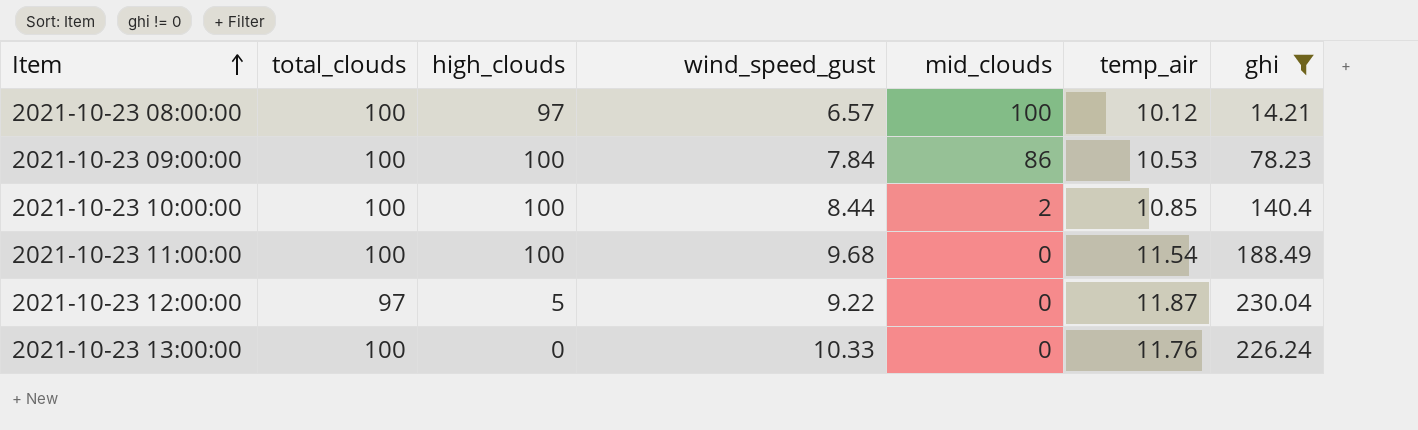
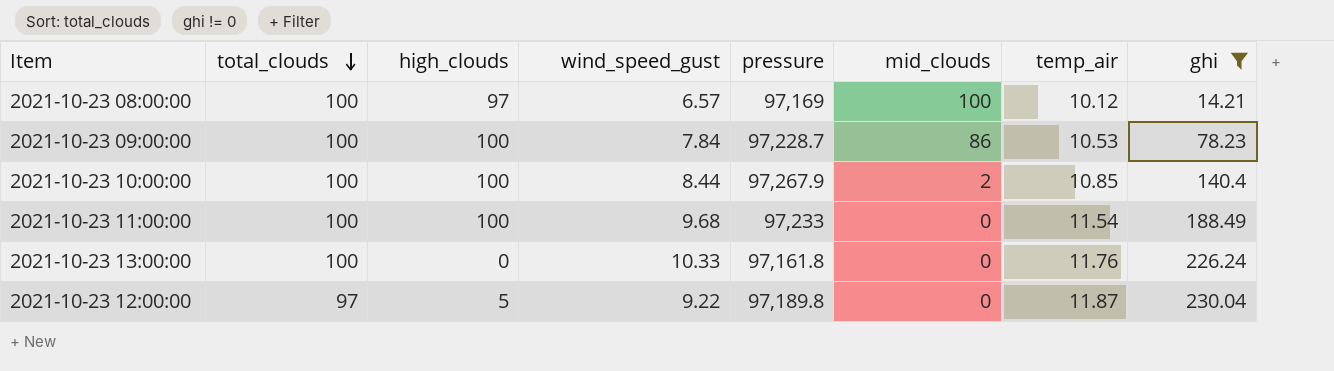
row order: Item ascending -> total_clouds descending
column pressure | position: none -> 5

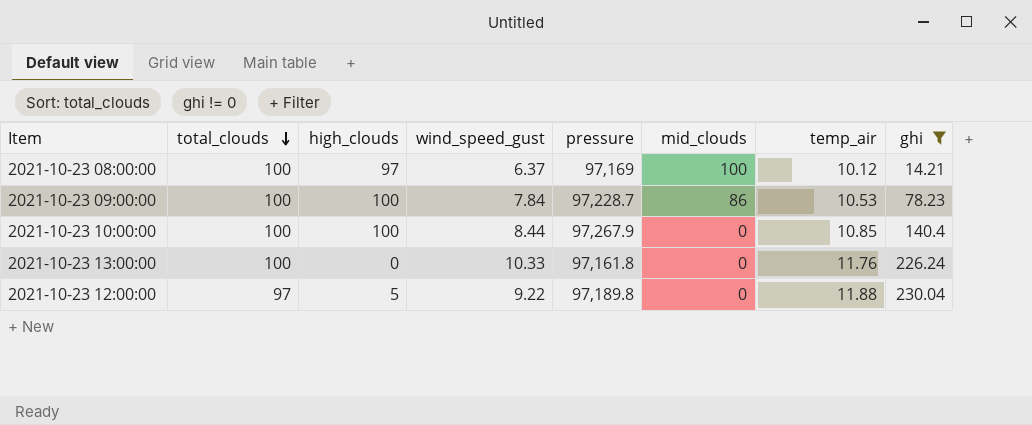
row 2021-10-23 11:00:00: 100 | 100 | 9.68 | 97,233 | 0 | 11.54 | 188.49 -> none
2021-10-23 08:00:00 | wind_speed_gust: 6.57 -> 6.37
2021-10-23 10:00:00 | mid_clouds: 2 -> 0
2021-10-23 12:00:00 | temp_air: 11.87 -> 11.88

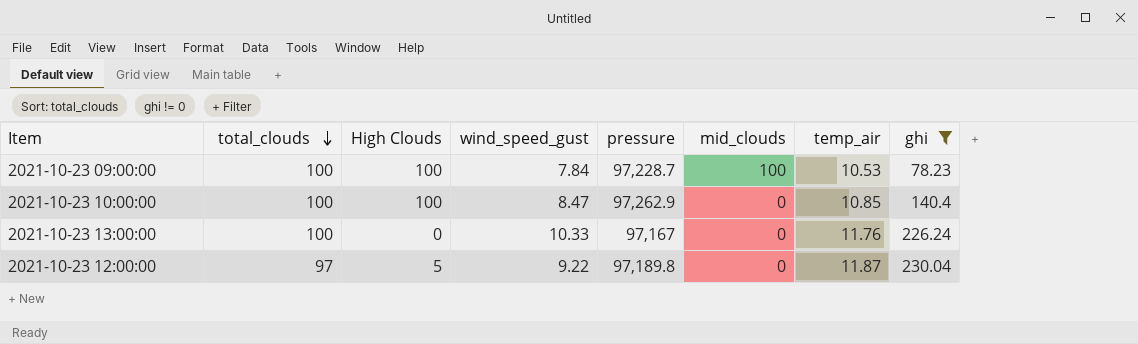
column name: high_clouds -> High Clouds
row 2021-10-23 08:00:00: 100 | 97 | 6.37 | 97,169 | 100 | 10.12 | 14.21 -> none
2021-10-23 09:00:00 | mid_clouds: 86 -> 100
2021-10-23 10:00:00 | wind_speed_gust: 8.44 -> 8.47
2021-10-23 10:00:00 | pressure: 97,267.9 -> 97,262.9
2021-10-23 13:00:00 | pressure: 97,161.8 -> 97,167
2021-10-23 12:00:00 | temp_air: 11.88 -> 11.87

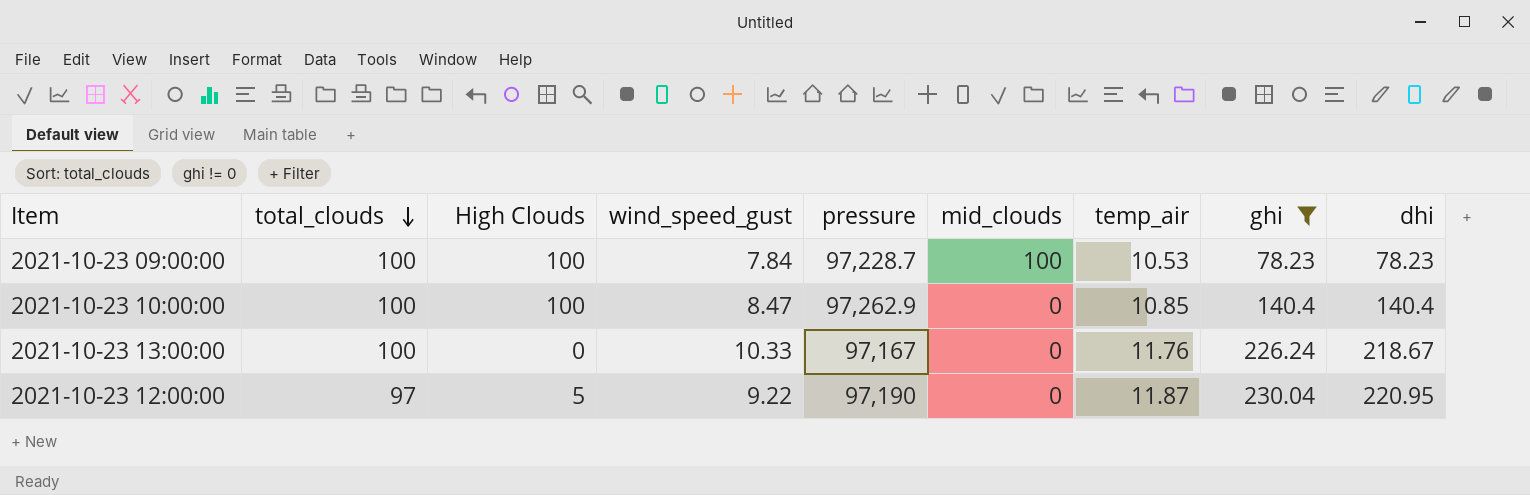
column dhi | position: none -> 9
2021-10-23 12:00:00 | pressure: 97,189.8 -> 97,190

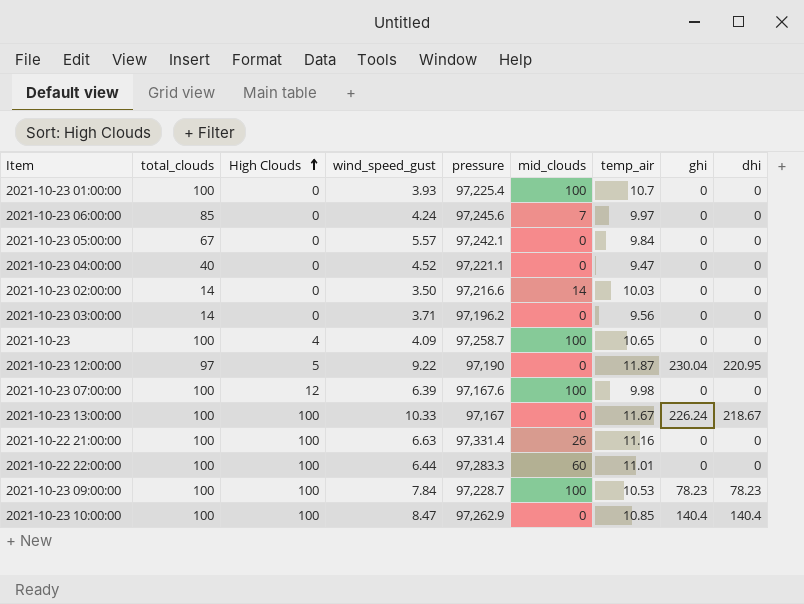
filter: ghi != 0 -> none
row order: total_clouds descending -> High Clouds ascending
2021-10-23 13:00:00 | High Clouds: 0 -> 100
2021-10-23 13:00:00 | temp_air: 11.76 -> 11.67

